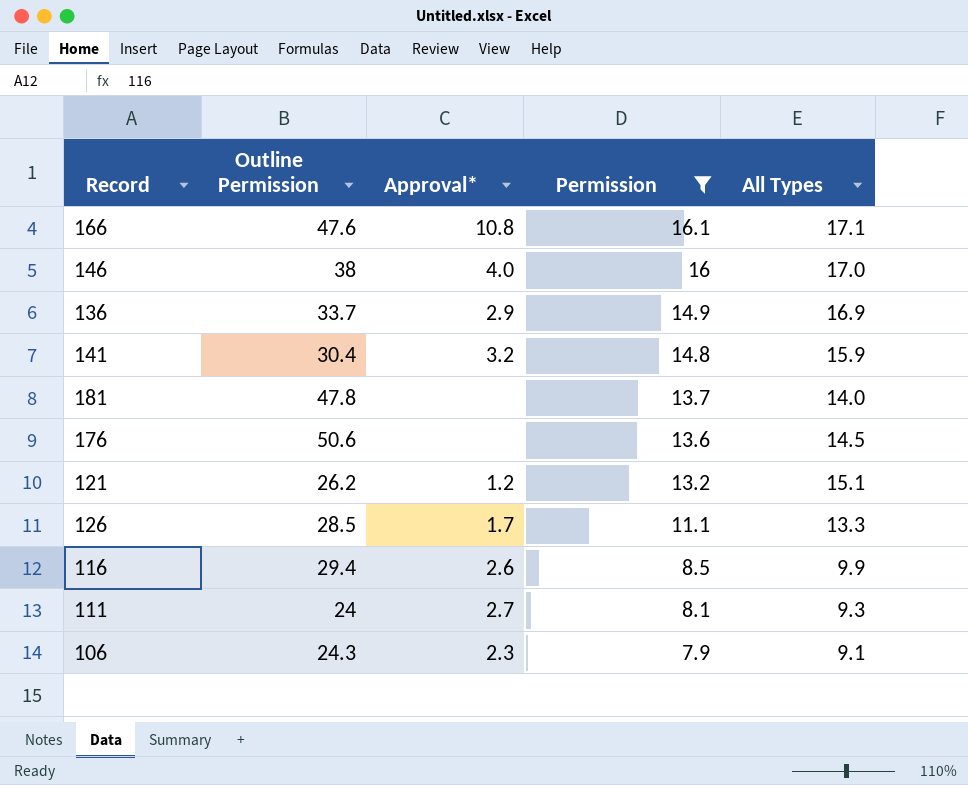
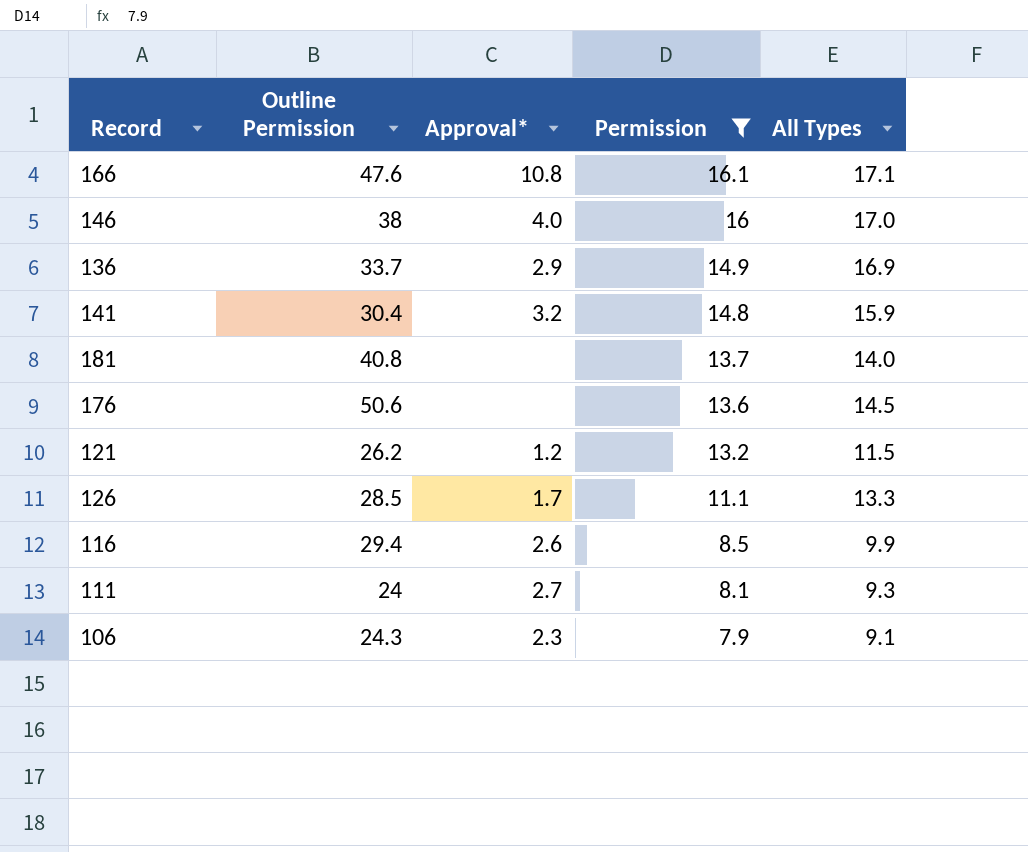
181 | Outline Permission: 47.8 -> 40.8
121 | All Types: 15.1 -> 11.5

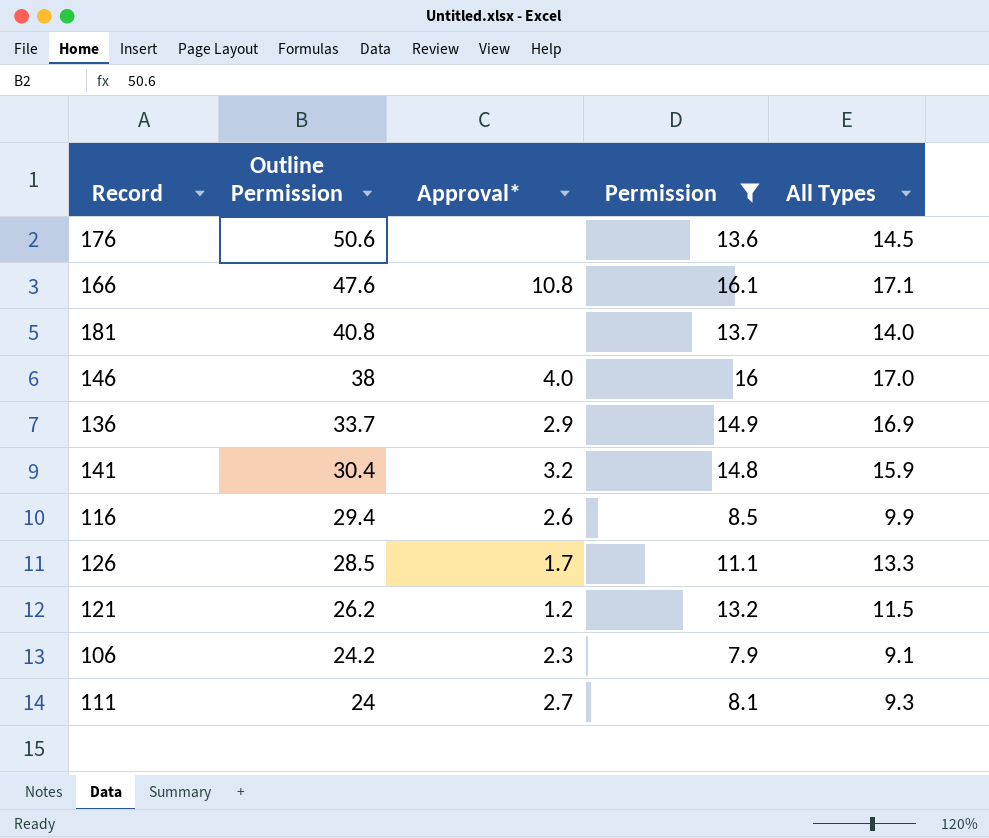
row order: Permission descending -> Outline Permission descending
106 | Outline Permission: 24.3 -> 24.2

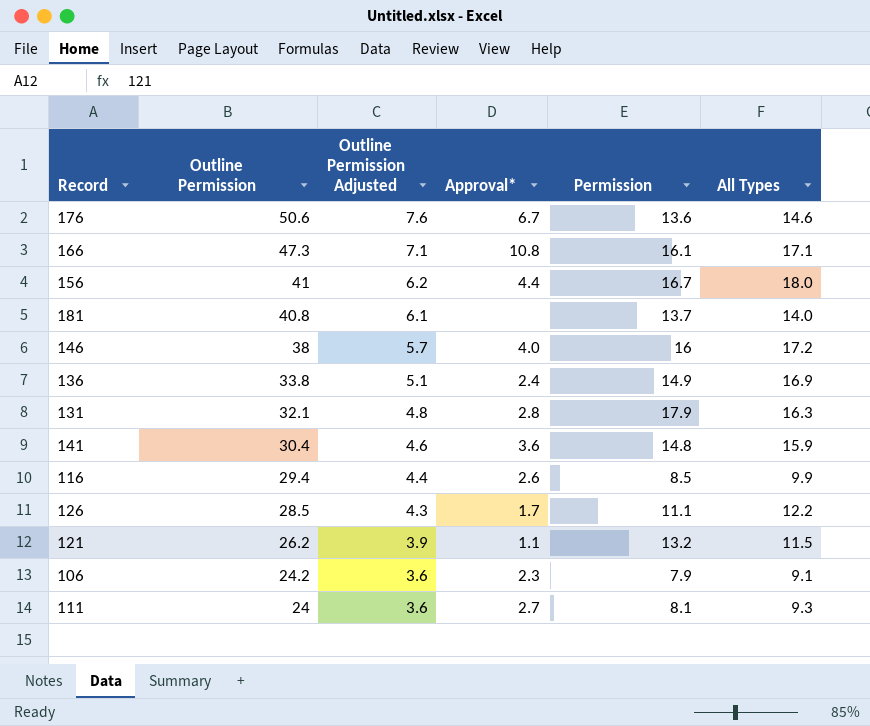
filter: Permission <= 16.1 -> none
column Outline Permission Adjusted | formula: none -> [Outline Permission] * 0.15
176 | Approval*: none -> 6.7
176 | All Types: 14.5 -> 14.6
166 | Outline Permission: 47.6 -> 47.3
146 | All Types: 17.0 -> 17.2
136 | Outline Permission: 33.7 -> 33.8
136 | Approval*: 2.9 -> 2.4
141 | Approval*: 3.2 -> 3.6
126 | All Types: 13.3 -> 12.2
121 | Approval*: 1.2 -> 1.1

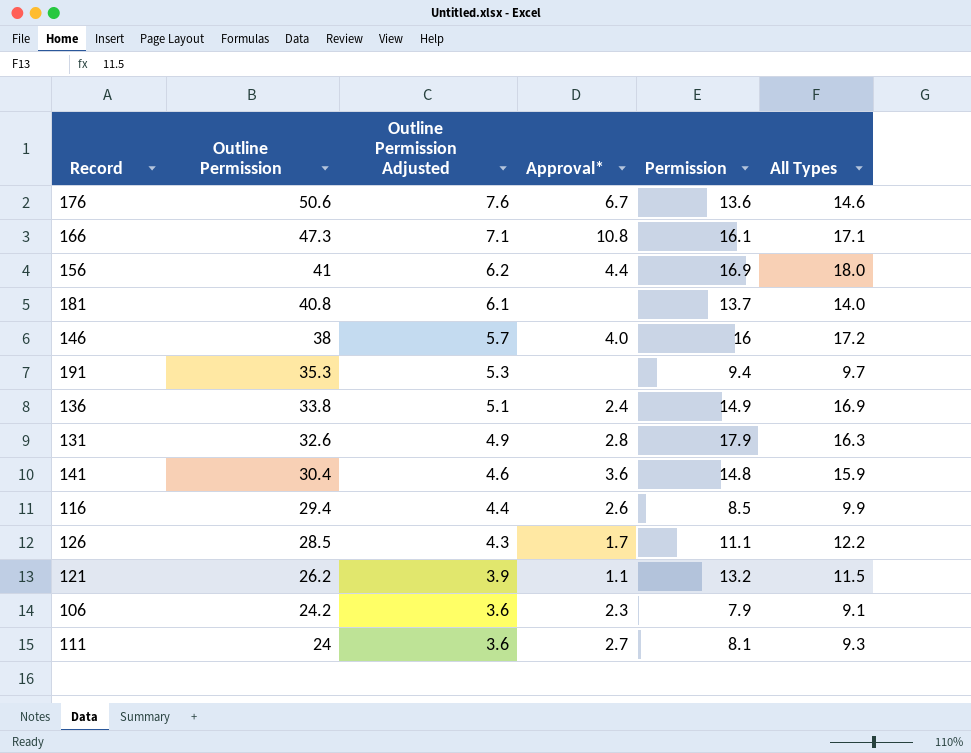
156 | Permission: 16.7 -> 16.9
row 191: none -> 35.3 | 5.3 | none | 9.4 | 9.7
131 | Outline Permission: 32.1 -> 32.6
131 | Outline Permission Adjusted: 4.8 -> 4.9

